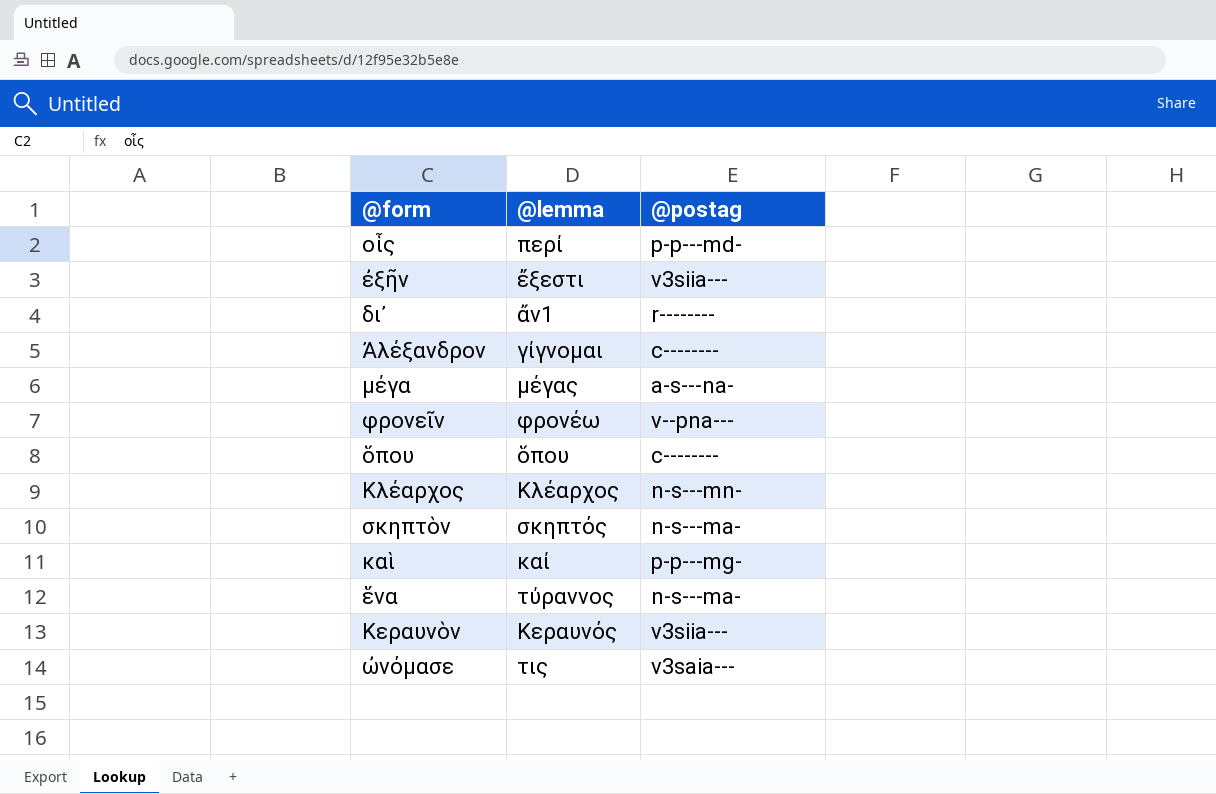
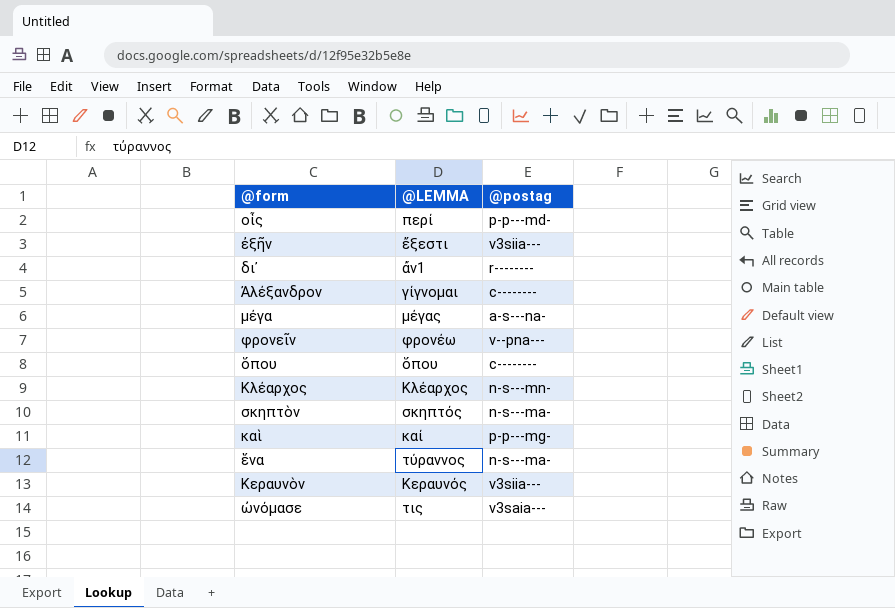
column name: @lemma -> @LEMMA

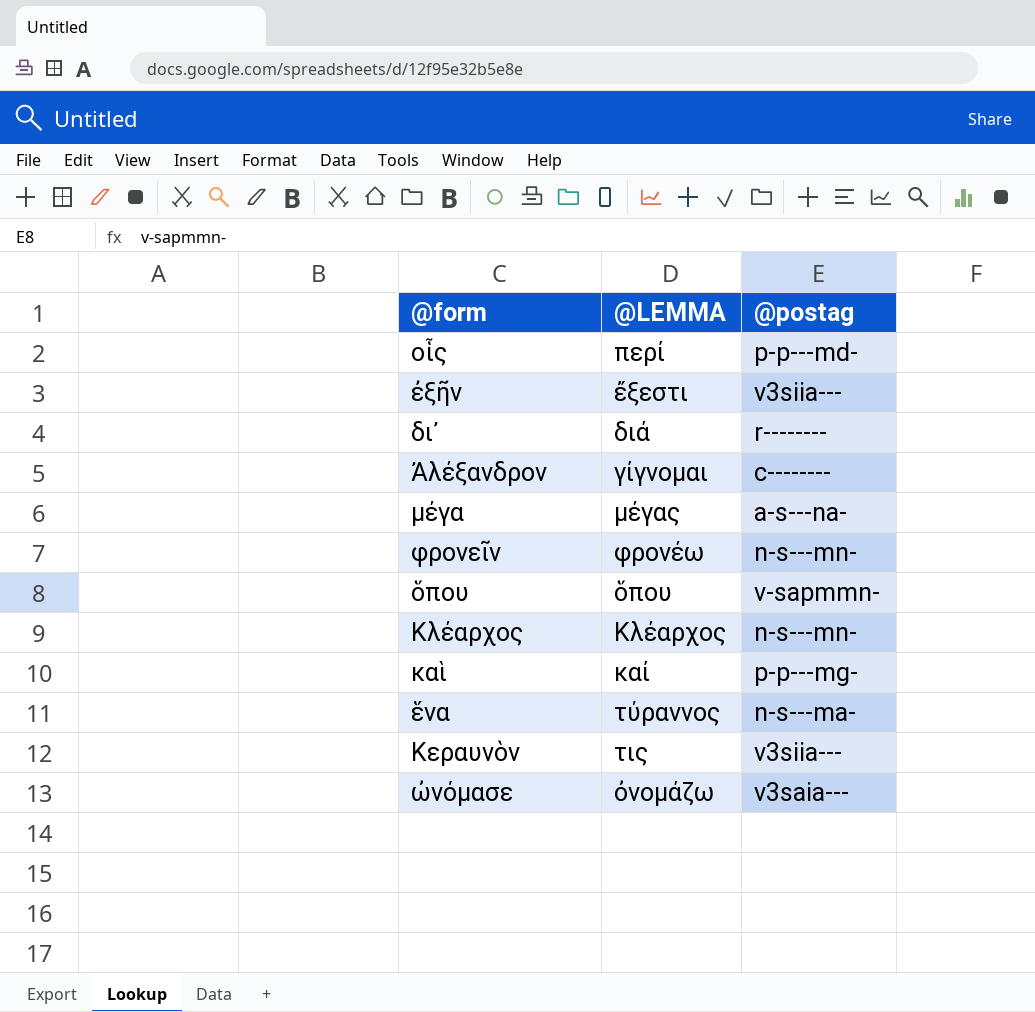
row σκηπτὸν: σκηπτός | n-s---ma- -> none
δι᾽ | @LEMMA: ἄν1 -> διά
φρονεῖν | @postag: v--pna--- -> n-s---mn-
ὅπου | @postag: c-------- -> v-sapmmn-
Κεραυνὸν | @LEMMA: Κεραυνός -> τις
ὠνόμασε | @LEMMA: τις -> ὀνομάζω

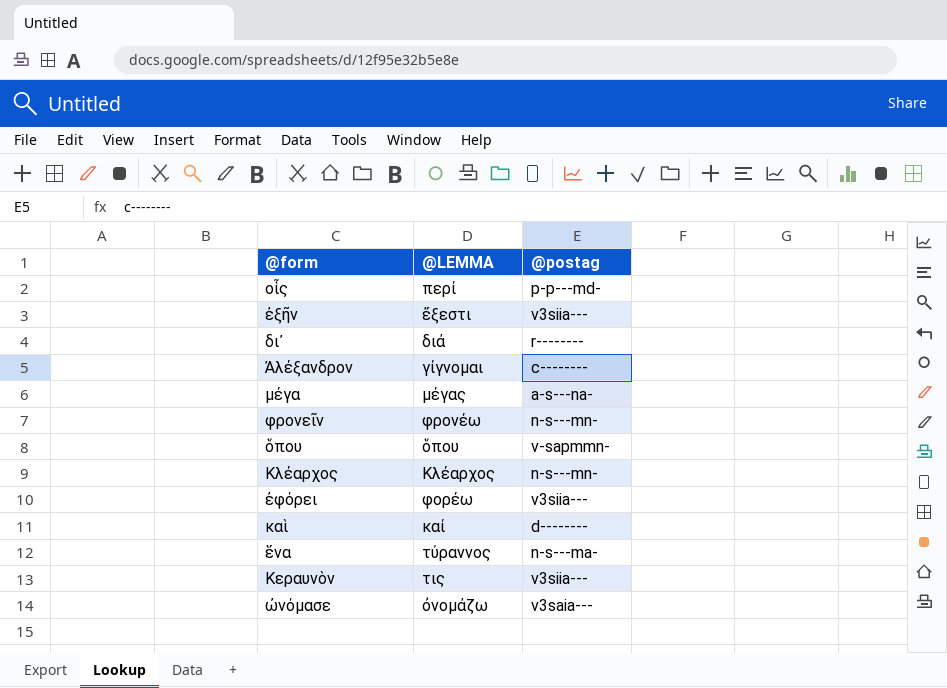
row ἐφόρει: none -> φορέω | v3siia---
καὶ | @postag: p-p---mg- -> d--------

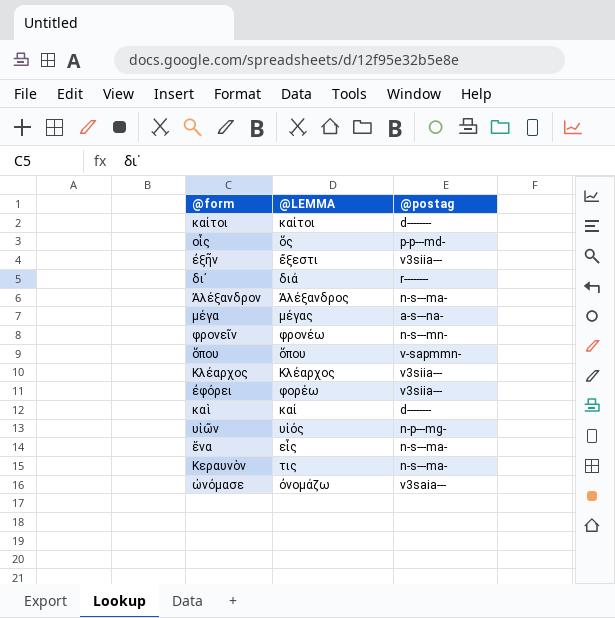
row καίτοι: none -> καίτοι | d--------
οἷς | @LEMMA: περί -> ὅς
Ἀλέξανδρον | @LEMMA: γίγνομαι -> Ἀλέξανδρος
Ἀλέξανδρον | @postag: c-------- -> n-s---ma-
Κλέαρχος | @postag: n-s---mn- -> v3siia---
row υἱῶν: none -> υἱός | n-p---mg-
ἕνα | @LEMMA: τύραννος -> εἷς
Κεραυνὸν | @postag: v3siia--- -> n-s---ma-

